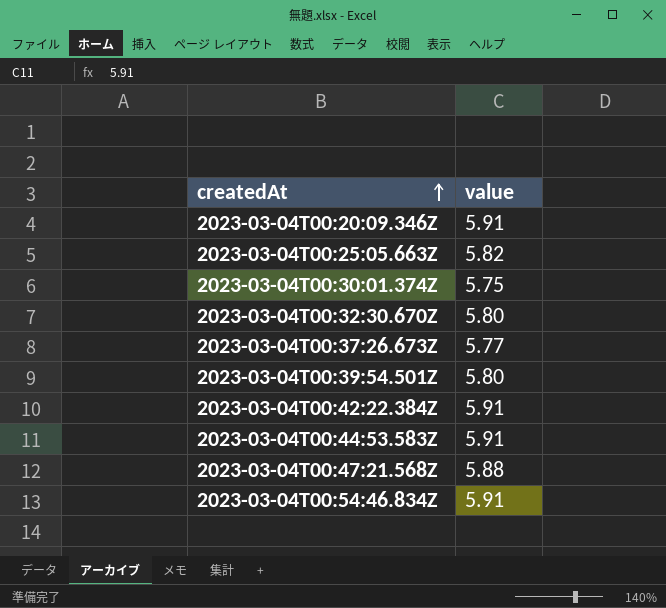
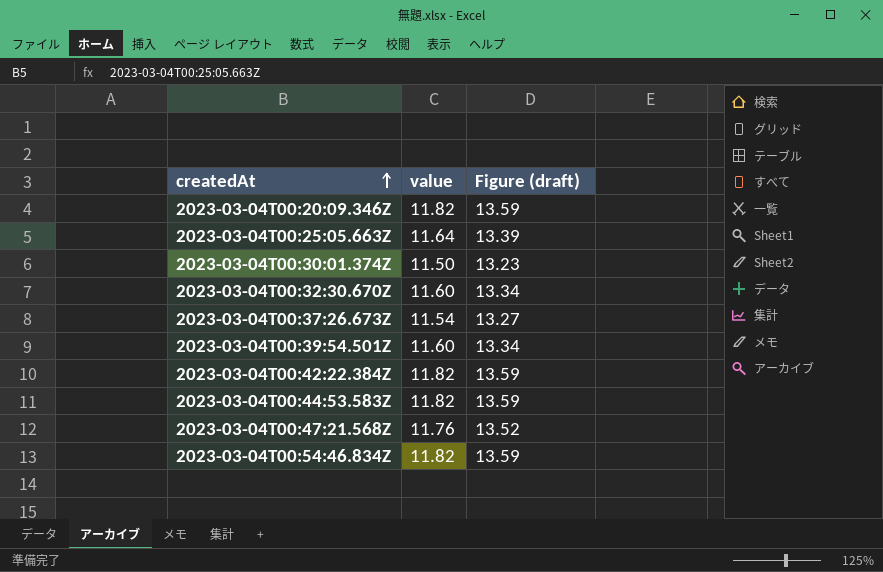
column Figure (draft) | formula: none -> [value] * 1.15
2023-03-04T00:20:09.346Z | value: 5.91 -> 11.82
2023-03-04T00:25:05.663Z | value: 5.82 -> 11.64
2023-03-04T00:30:01.374Z | value: 5.75 -> 11.50
2023-03-04T00:32:30.670Z | value: 5.80 -> 11.60
2023-03-04T00:37:26.673Z | value: 5.77 -> 11.54
2023-03-04T00:39:54.501Z | value: 5.80 -> 11.60
2023-03-04T00:42:22.384Z | value: 5.91 -> 11.82
2023-03-04T00:44:53.583Z | value: 5.91 -> 11.82
2023-03-04T00:47:21.568Z | value: 5.88 -> 11.76
2023-03-04T00:54:46.834Z | value: 5.91 -> 11.82

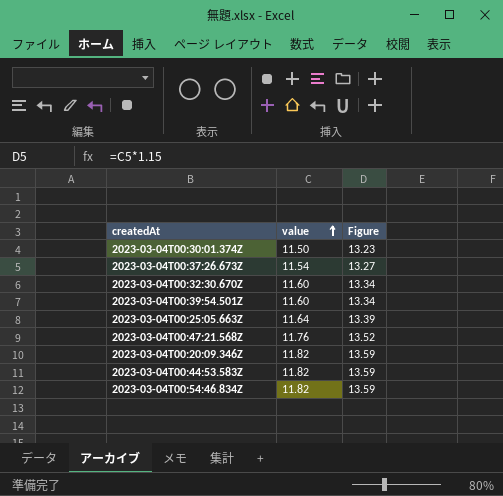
row order: createdAt ascending -> value ascending
column name: Figure (draft) -> Figure
row 2023-03-04T00:42:22.384Z: 11.82 | 13.59 -> none

